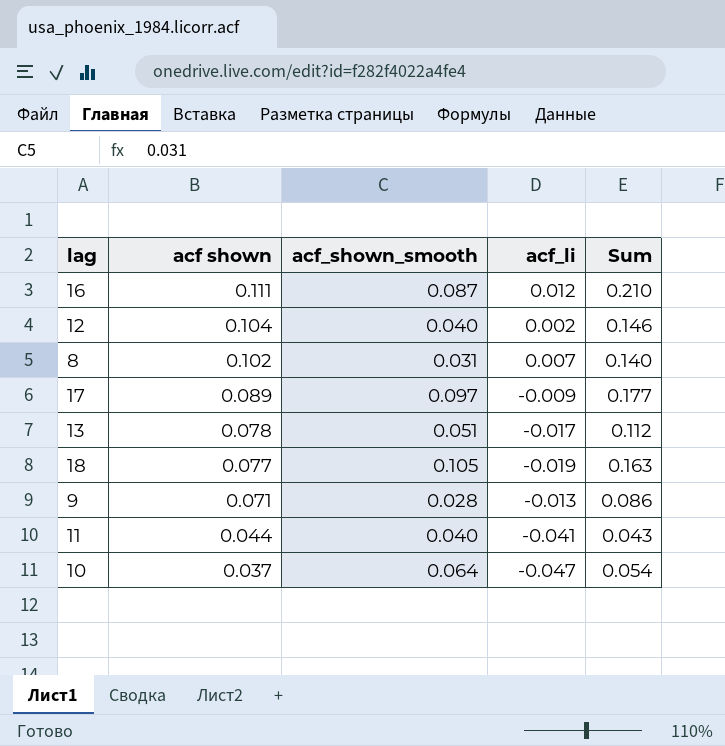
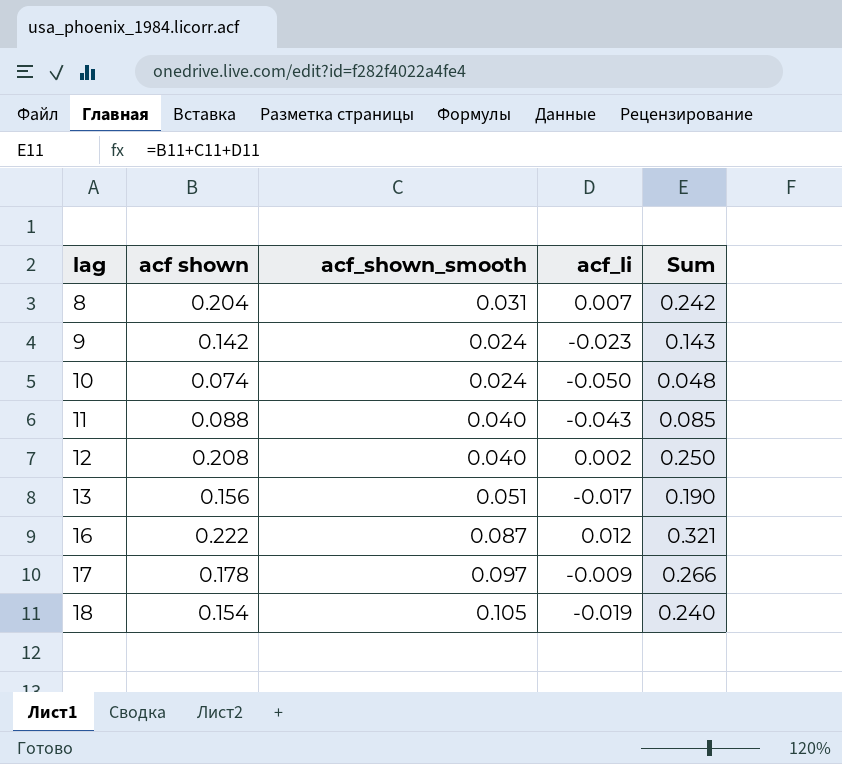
row order: acf shown descending -> lag ascending
8 | acf shown: 0.102 -> 0.204
8 | Sum: 0.140 -> 0.242
9 | acf shown: 0.071 -> 0.142
9 | acf_shown_smooth: 0.028 -> 0.024
9 | acf_li: -0.013 -> -0.023
9 | Sum: 0.086 -> 0.143
10 | acf shown: 0.037 -> 0.074
10 | acf_shown_smooth: 0.064 -> 0.024
10 | acf_li: -0.047 -> -0.050
10 | Sum: 0.054 -> 0.048
11 | acf shown: 0.044 -> 0.088
11 | acf_li: -0.041 -> -0.043
11 | Sum: 0.043 -> 0.085
12 | acf shown: 0.104 -> 0.208
12 | Sum: 0.146 -> 0.250
13 | acf shown: 0.078 -> 0.156
13 | Sum: 0.112 -> 0.190
16 | acf shown: 0.111 -> 0.222
16 | Sum: 0.210 -> 0.321
17 | acf shown: 0.089 -> 0.178
17 | Sum: 0.177 -> 0.266
18 | acf shown: 0.077 -> 0.154
18 | Sum: 0.163 -> 0.240

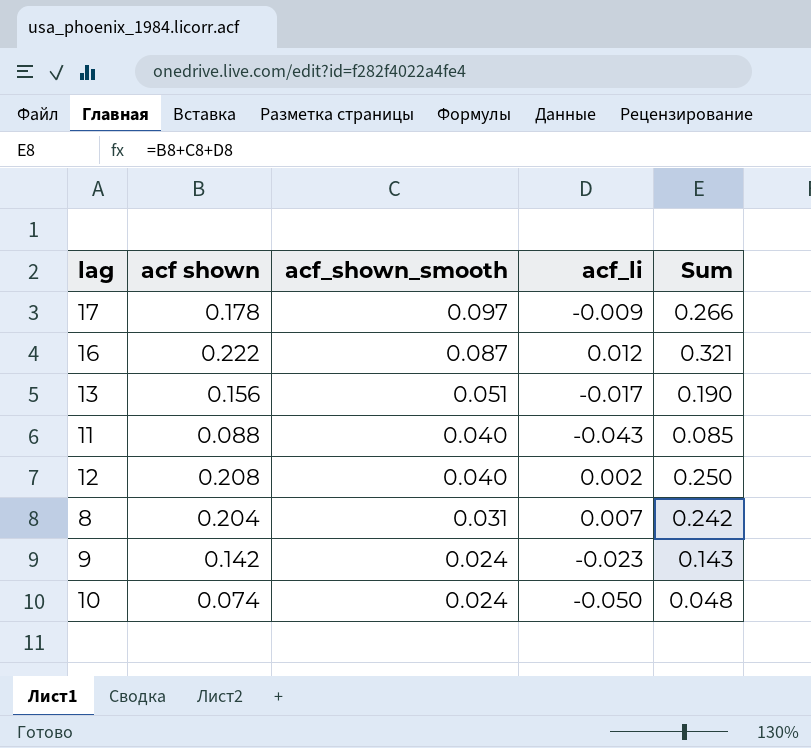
row order: lag ascending -> acf_shown_smooth descending
row 18: 0.154 | 0.105 | -0.019 | 0.240 -> none

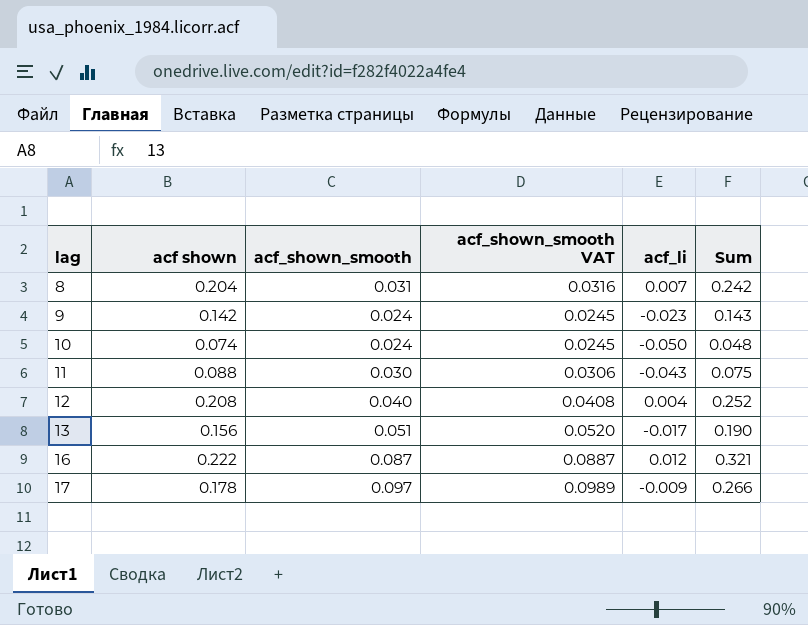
row order: acf_shown_smooth descending -> lag ascending
column acf_shown_smooth VAT | formula: none -> [acf_shown_smooth] * 1.02
11 | acf_shown_smooth: 0.040 -> 0.030
11 | Sum: 0.085 -> 0.075
12 | acf_li: 0.002 -> 0.004
12 | Sum: 0.250 -> 0.252

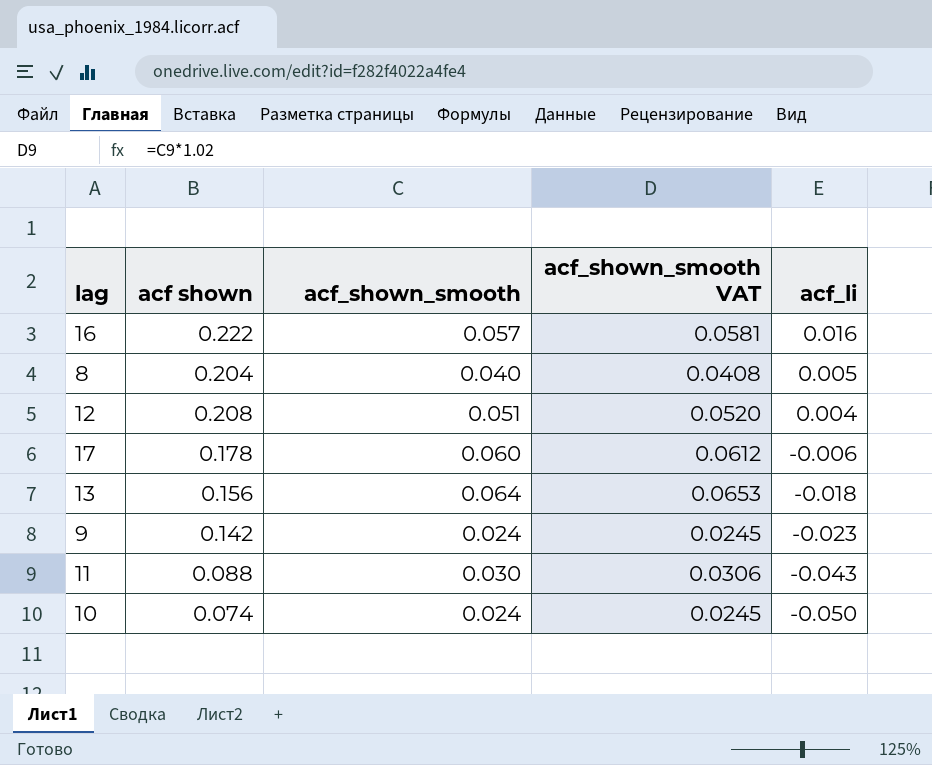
row order: lag ascending -> acf_li descending
column Sum | formula: [acf shown] + [acf_shown_smooth] + [acf_li] -> none
16 | acf_shown_smooth: 0.087 -> 0.057
16 | acf_shown_smooth VAT: 0.0887 -> 0.0581
16 | acf_li: 0.012 -> 0.016
8 | acf_shown_smooth: 0.031 -> 0.040
8 | acf_shown_smooth VAT: 0.0316 -> 0.0408
8 | acf_li: 0.007 -> 0.005
12 | acf_shown_smooth: 0.040 -> 0.051
12 | acf_shown_smooth VAT: 0.0408 -> 0.0520
17 | acf_shown_smooth: 0.097 -> 0.060
17 | acf_shown_smooth VAT: 0.0989 -> 0.0612
17 | acf_li: -0.009 -> -0.006
13 | acf_shown_smooth: 0.051 -> 0.064
13 | acf_shown_smooth VAT: 0.0520 -> 0.0653
13 | acf_li: -0.017 -> -0.018

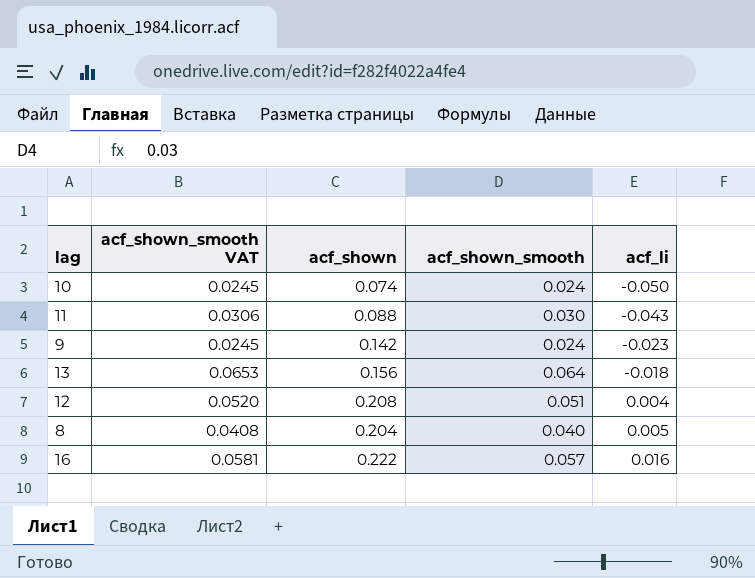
row order: acf_li descending -> acf_li ascending
column acf_shown_smooth VAT | position: 4 -> 2
column name: acf shown -> acf_shown
row 17: 0.178 | 0.060 | 0.0612 | -0.006 -> none

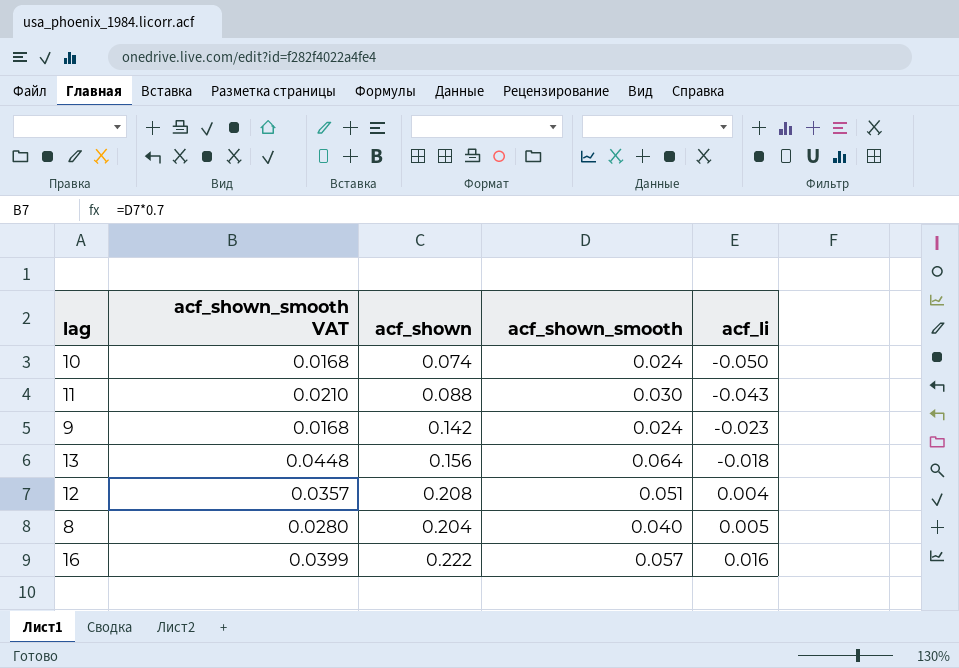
column acf_shown_smooth VAT | formula: [acf_shown_smooth] * 1.02 -> [acf_shown_smooth] * 0.7

